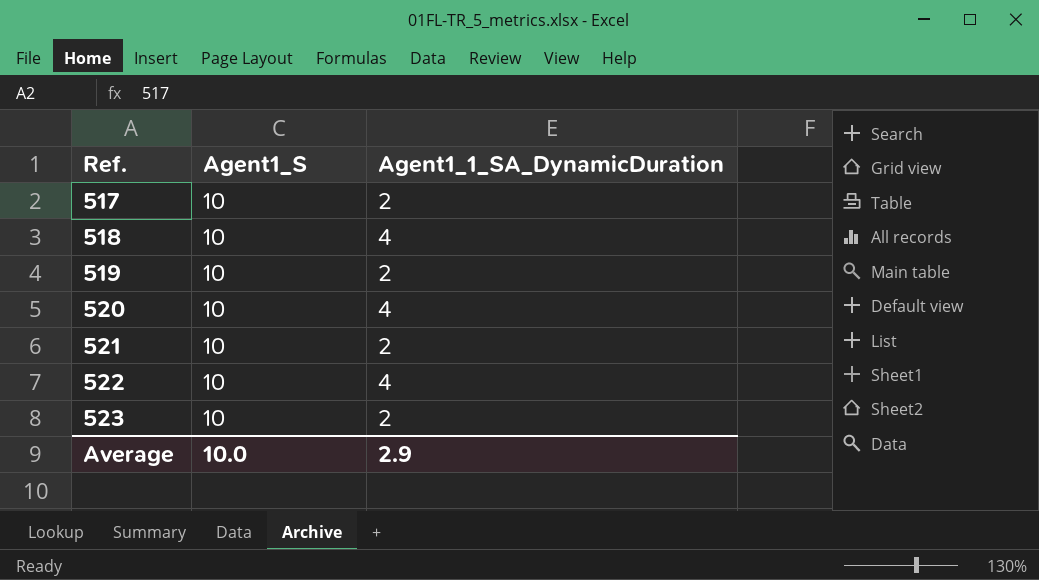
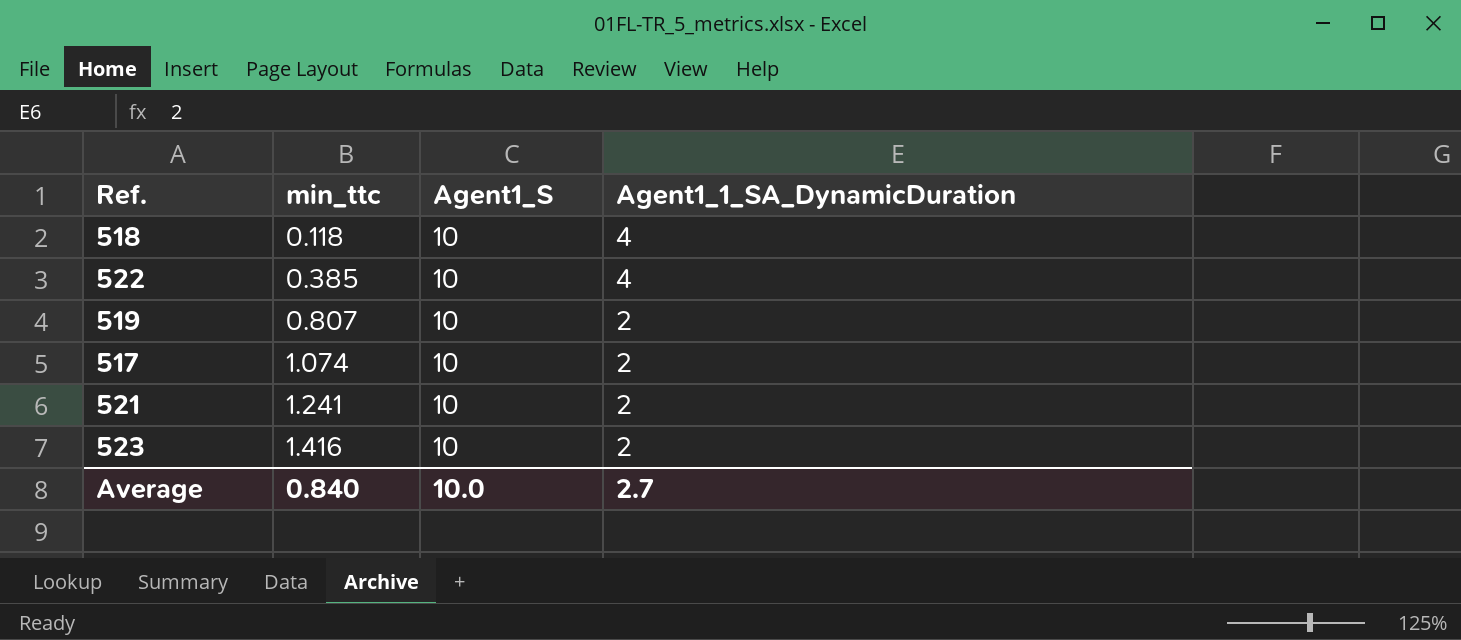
row order: Ref. ascending -> min_ttc ascending
column min_ttc | position: none -> 2
row 520: 10 | 4 -> none
Average | Agent1_1_SA_DynamicDuration: 2.9 -> 2.7

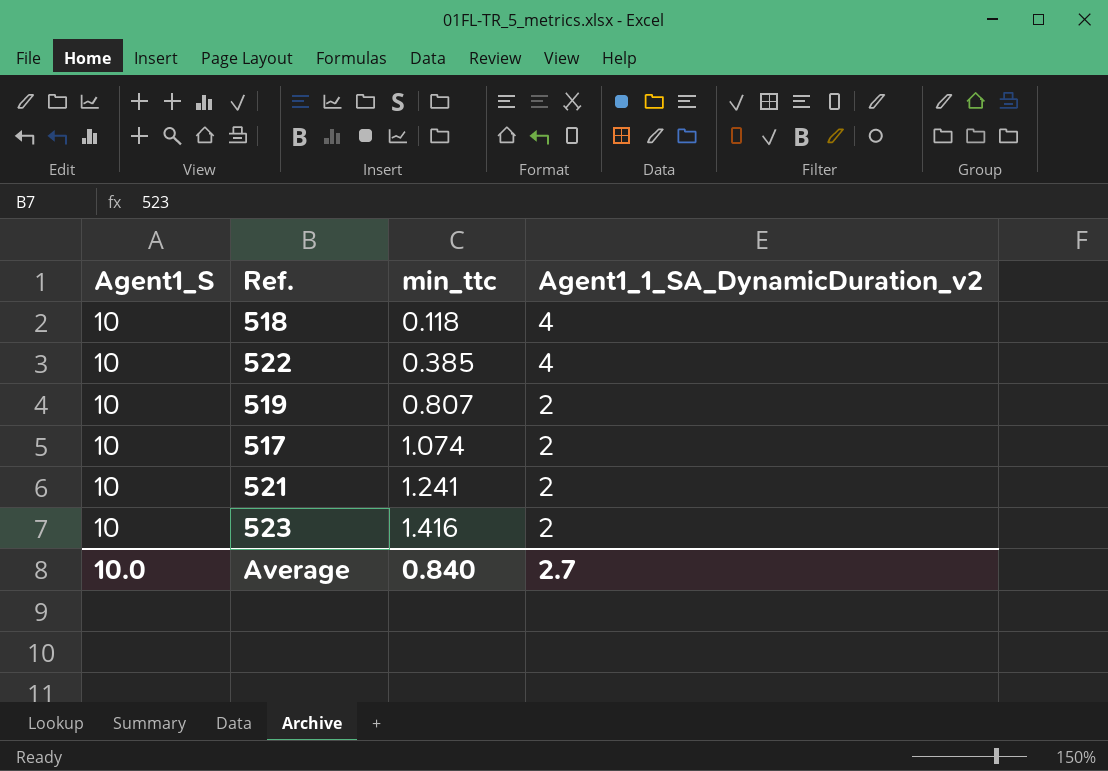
column Agent1_S | position: 3 -> 1
column name: Agent1_1_SA_DynamicDuration -> Agent1_1_SA_DynamicDuration_v2

